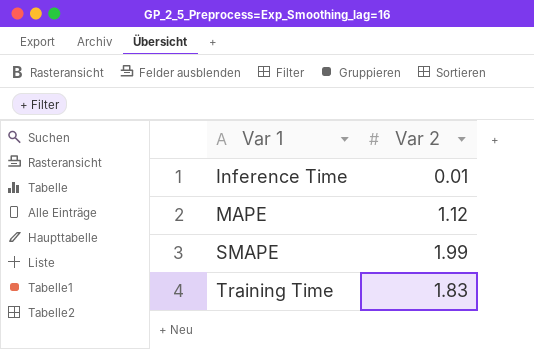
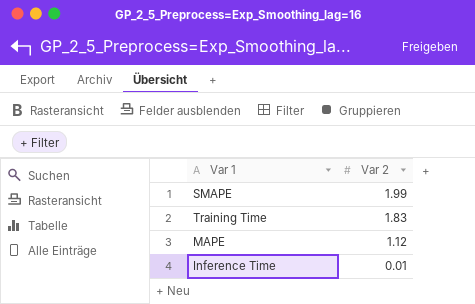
row order: Var 1 ascending -> Var 2 descending

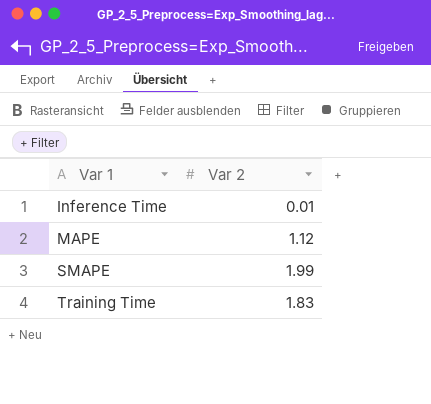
row order: Var 2 descending -> Var 1 ascending

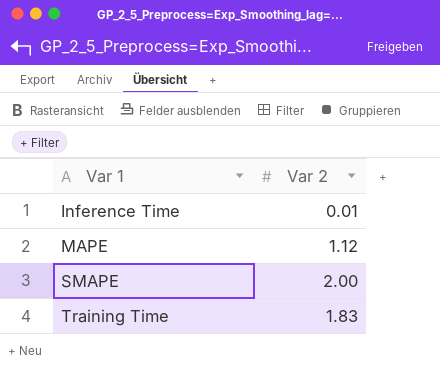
SMAPE | Var 2: 1.99 -> 2.00

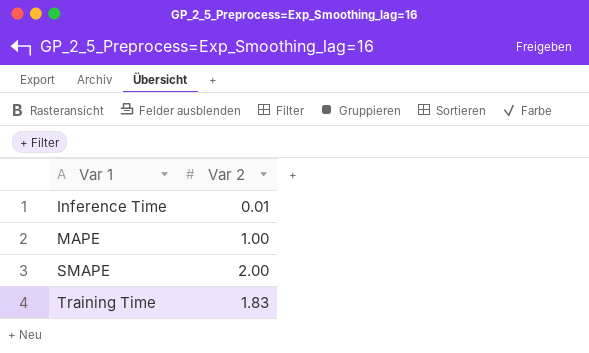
MAPE | Var 2: 1.12 -> 1.00

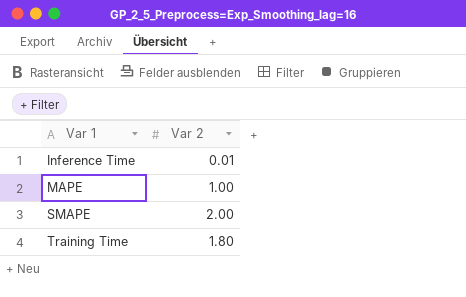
Training Time | Var 2: 1.83 -> 1.80

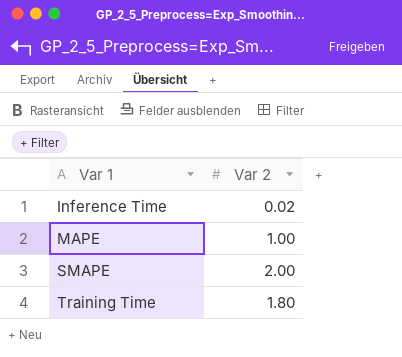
Inference Time | Var 2: 0.01 -> 0.02

